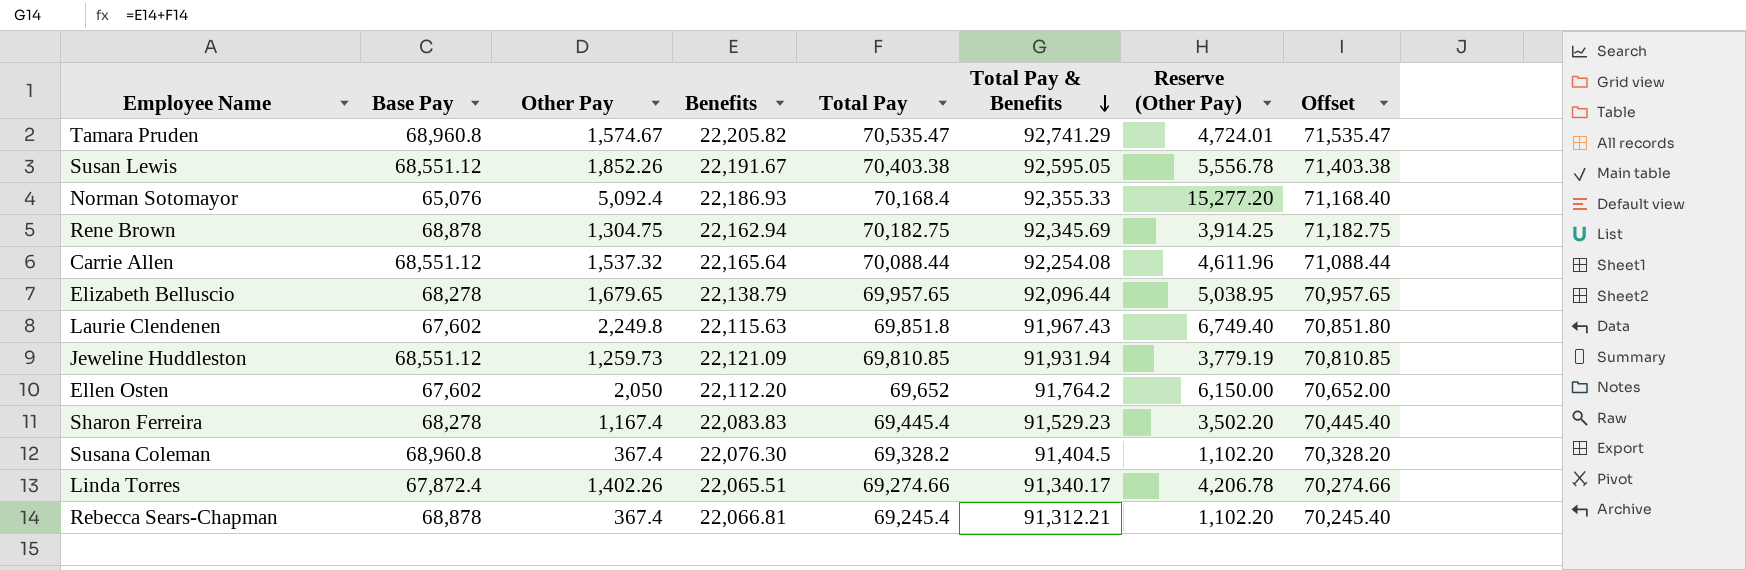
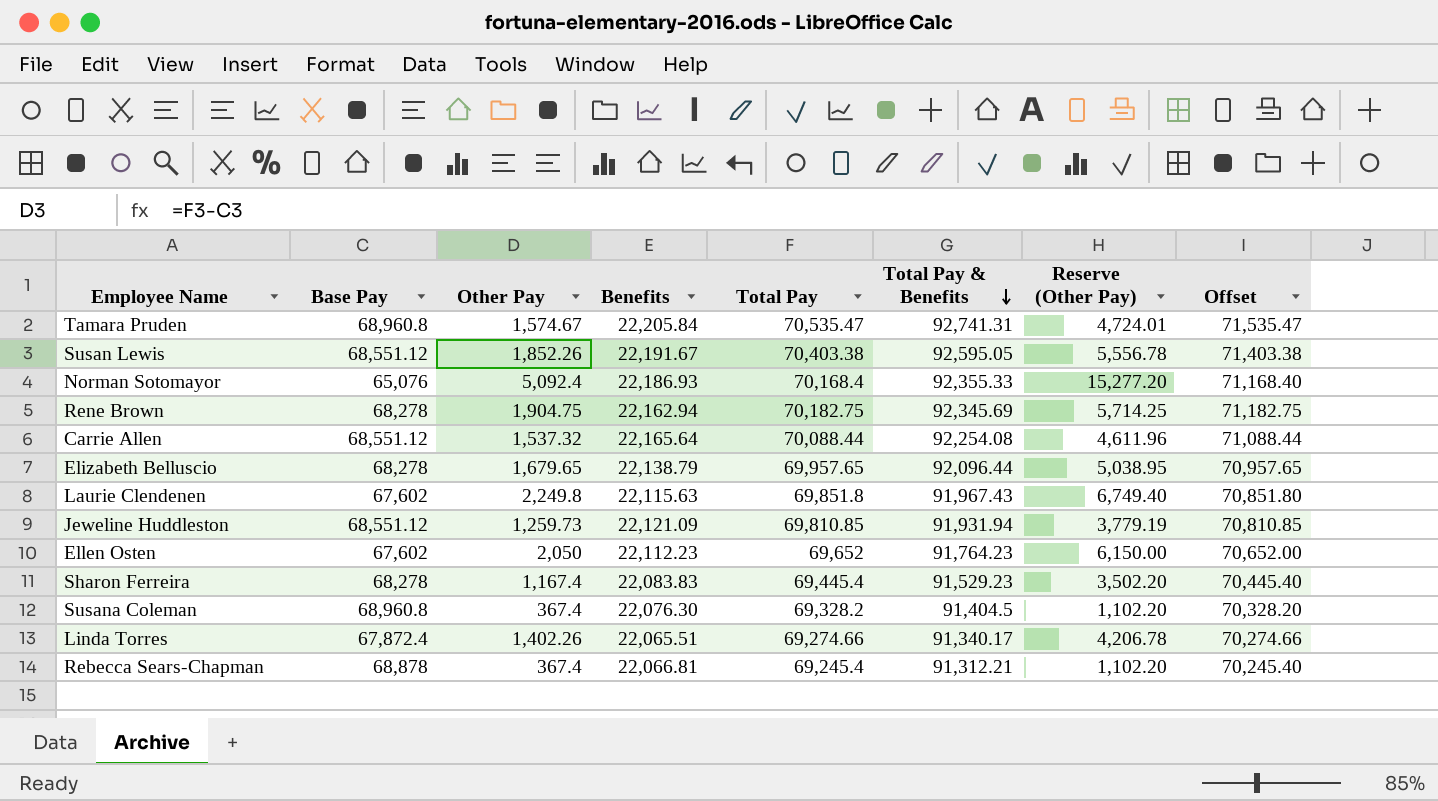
Tamara Pruden | Benefits: 22,205.82 -> 22,205.84
Tamara Pruden | Total Pay & Benefits: 92,741.29 -> 92,741.31
Rene Brown | Base Pay: 68,878 -> 68,278
Rene Brown | Other Pay: 1,304.75 -> 1,904.75
Rene Brown | Reserve (Other Pay): 3,914.25 -> 5,714.25
Ellen Osten | Benefits: 22,112.20 -> 22,112.23
Ellen Osten | Total Pay & Benefits: 91,764.2 -> 91,764.23

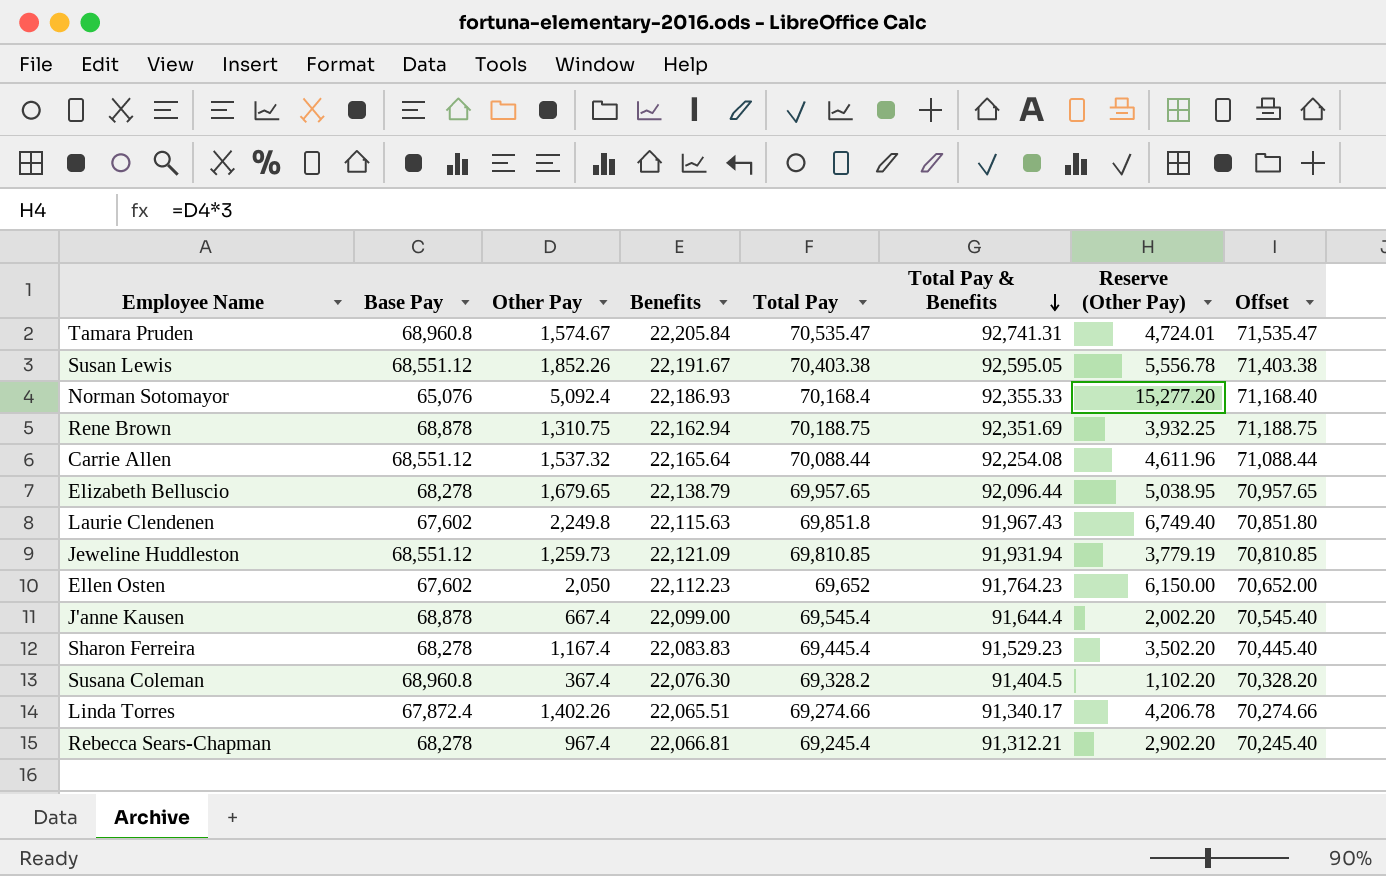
Rene Brown | Base Pay: 68,278 -> 68,878
Rene Brown | Other Pay: 1,904.75 -> 1,310.75
Rene Brown | Total Pay: 70,182.75 -> 70,188.75
Rene Brown | Total Pay & Benefits: 92,345.69 -> 92,351.69
Rene Brown | Reserve (Other Pay): 5,714.25 -> 3,932.25
Rene Brown | Offset: 71,182.75 -> 71,188.75
row J'anne Kausen: none -> 68,878 | 667.4 | 22,099.00 | 69,545.4 | 91,644.4 | 2,002.20 | 70,545.40
Rebecca Sears-Chapman | Base Pay: 68,878 -> 68,278
Rebecca Sears-Chapman | Other Pay: 367.4 -> 967.4
Rebecca Sears-Chapman | Reserve (Other Pay): 1,102.20 -> 2,902.20

